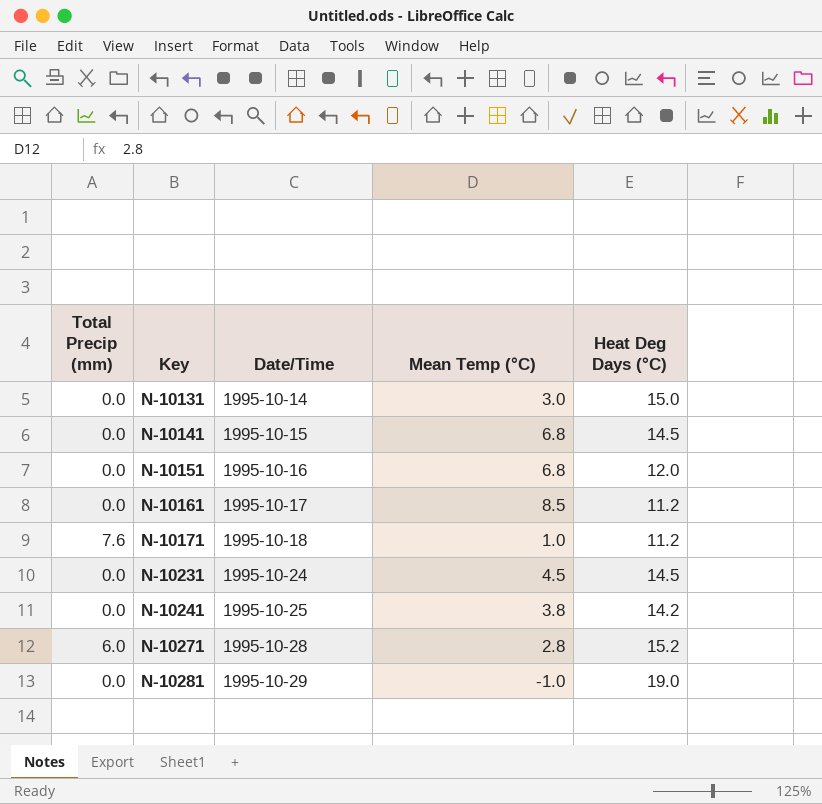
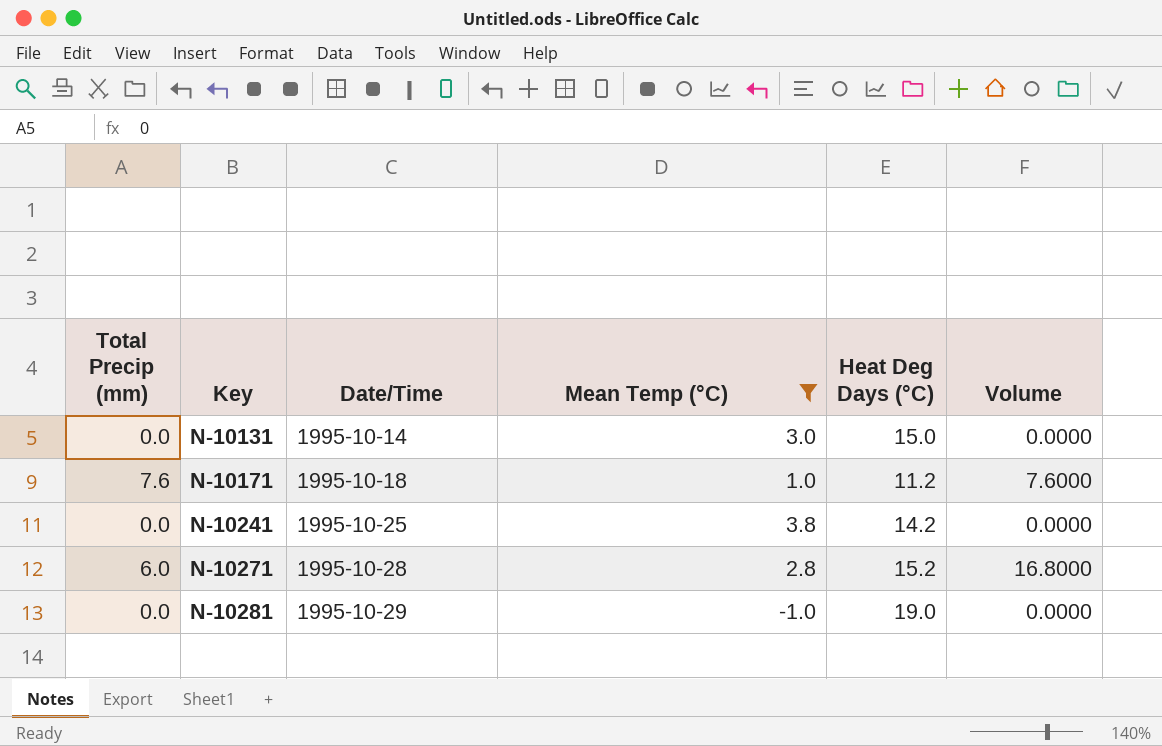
filter: none -> Mean Temp (°C) <= 3.8
column Volume | formula: none -> [Total Precip (mm)] * [Mean Temp (°C)]

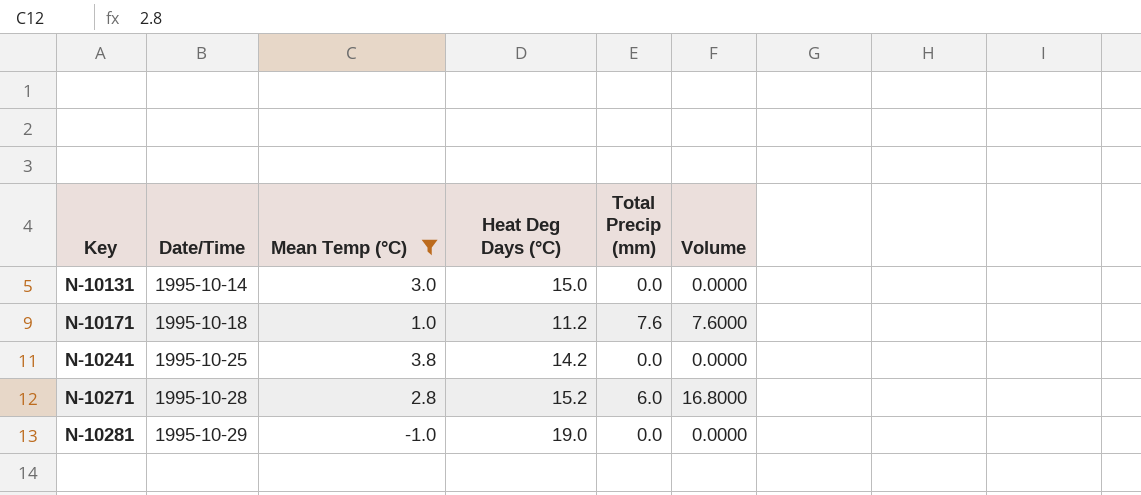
column Total Precip (mm) | position: 1 -> 5

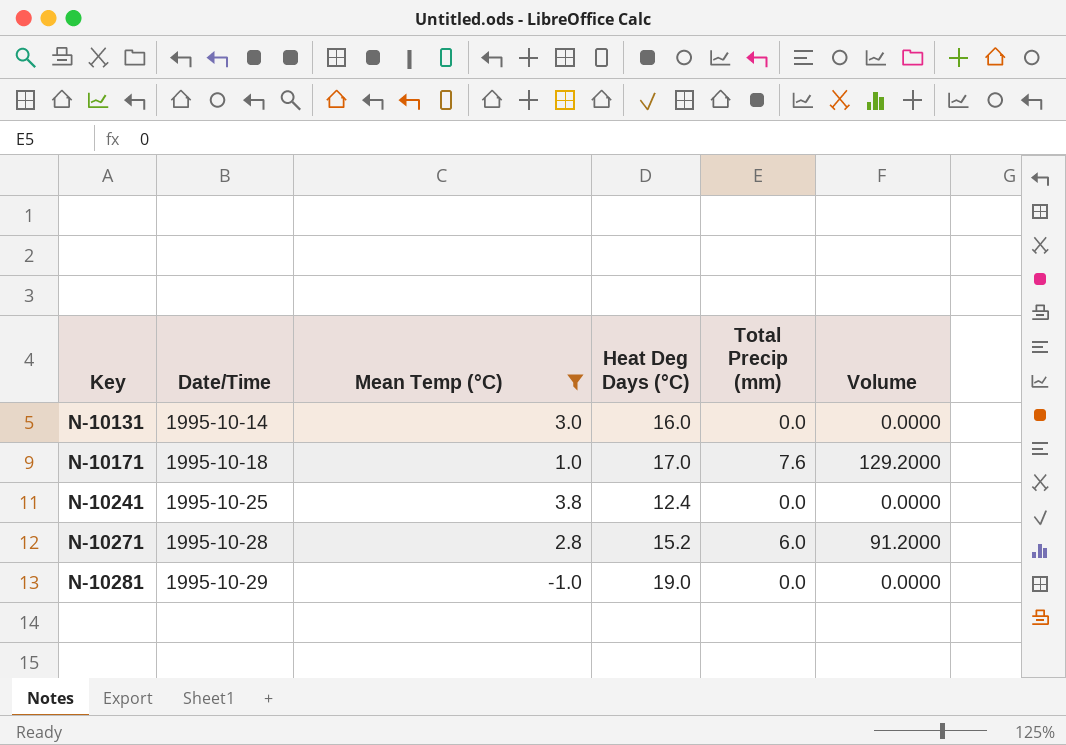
column Volume | formula: [Mean Temp (°C)] * [Total Precip (mm)] -> [Heat Deg Days (°C)] * [Total Precip (mm)]
N-10131 | Heat Deg Days (°C): 15.0 -> 16.0
N-10171 | Heat Deg Days (°C): 11.2 -> 17.0
N-10241 | Heat Deg Days (°C): 14.2 -> 12.4

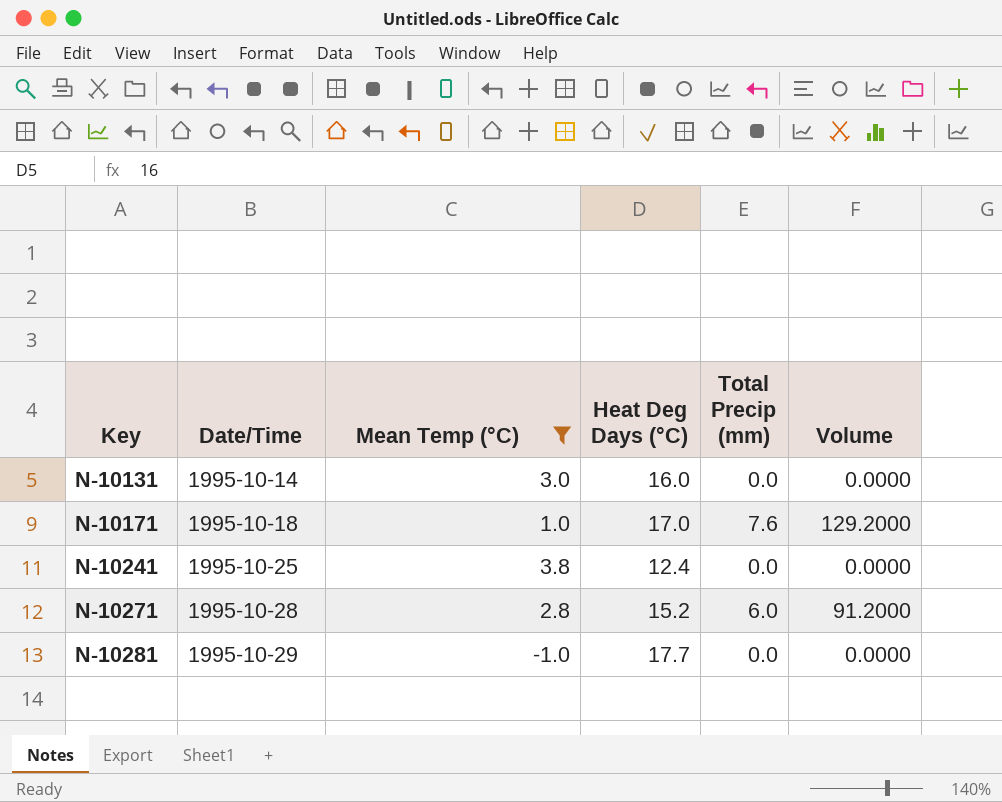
N-10281 | Heat Deg Days (°C): 19.0 -> 17.7

